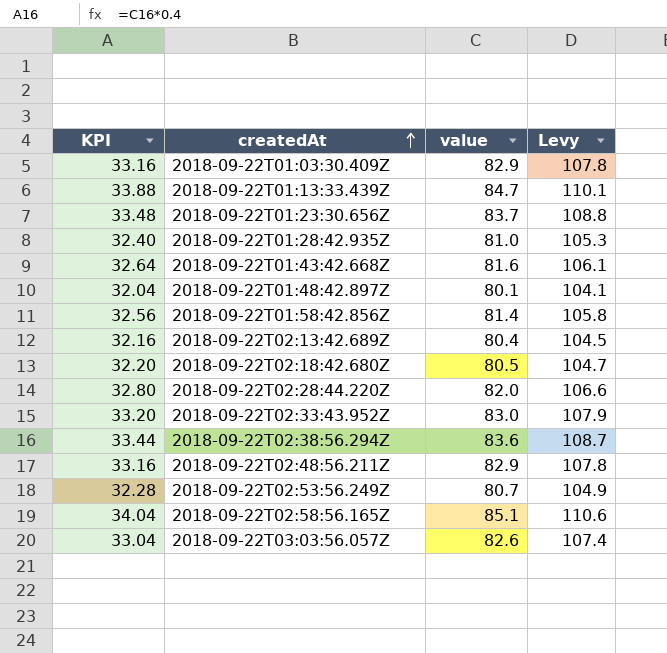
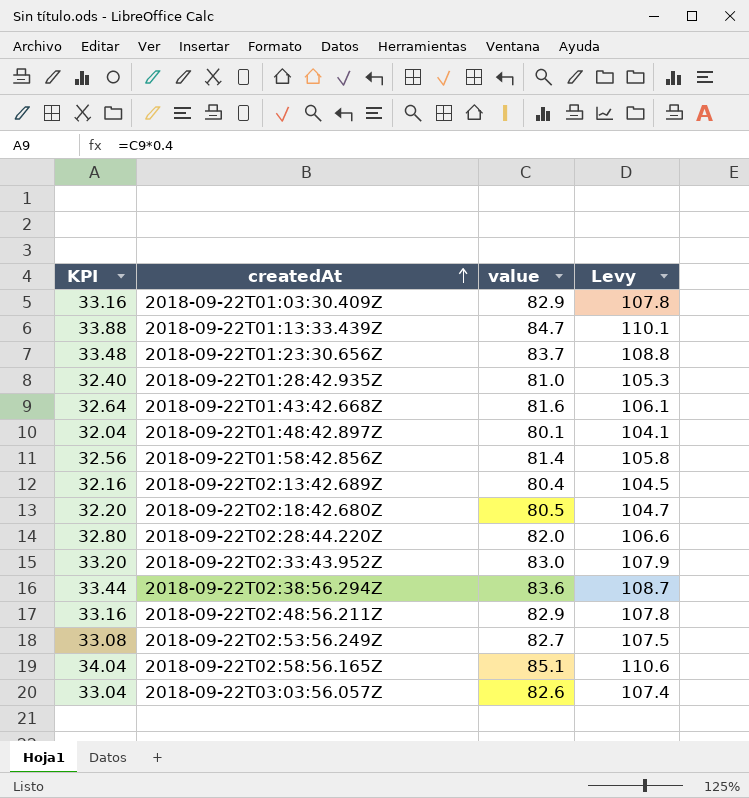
2018-09-22T02:53:56.249Z | KPI: 32.28 -> 33.08
2018-09-22T02:53:56.249Z | value: 80.7 -> 82.7
2018-09-22T02:53:56.249Z | Levy: 104.9 -> 107.5

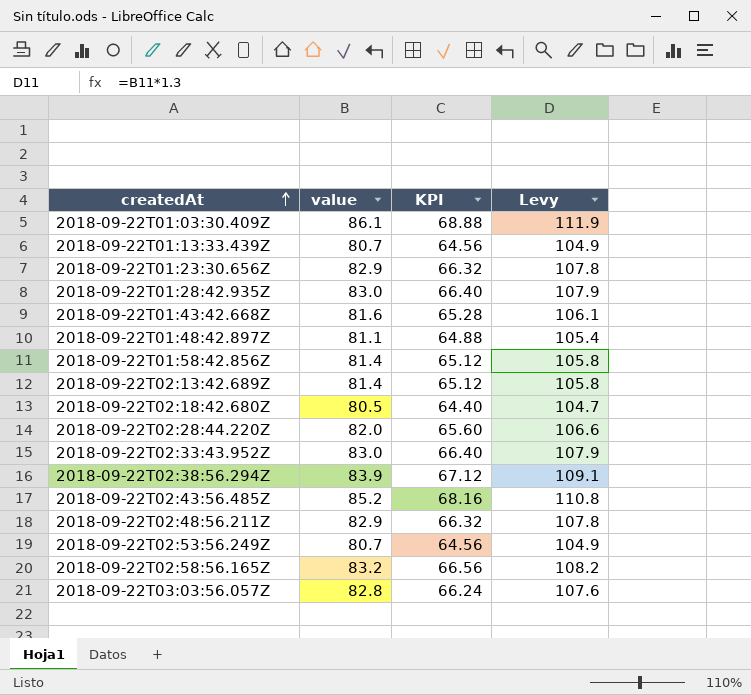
column KPI | formula: [value] * 0.4 -> [value] * 0.8
column KPI | position: 1 -> 3
2018-09-22T01:03:30.409Z | value: 82.9 -> 86.1
2018-09-22T01:03:30.409Z | Levy: 107.8 -> 111.9
2018-09-22T01:13:33.439Z | value: 84.7 -> 80.7
2018-09-22T01:13:33.439Z | Levy: 110.1 -> 104.9
2018-09-22T01:23:30.656Z | value: 83.7 -> 82.9
2018-09-22T01:23:30.656Z | Levy: 108.8 -> 107.8
2018-09-22T01:28:42.935Z | value: 81.0 -> 83.0
2018-09-22T01:28:42.935Z | Levy: 105.3 -> 107.9
2018-09-22T01:48:42.897Z | value: 80.1 -> 81.1
2018-09-22T01:48:42.897Z | Levy: 104.1 -> 105.4
2018-09-22T02:13:42.689Z | value: 80.4 -> 81.4
2018-09-22T02:13:42.689Z | Levy: 104.5 -> 105.8
2018-09-22T02:38:56.294Z | value: 83.6 -> 83.9
2018-09-22T02:38:56.294Z | Levy: 108.7 -> 109.1
row 2018-09-22T02:43:56.485Z: none -> 85.2 | 68.16 | 110.8
2018-09-22T02:53:56.249Z | value: 82.7 -> 80.7
2018-09-22T02:53:56.249Z | Levy: 107.5 -> 104.9
2018-09-22T02:58:56.165Z | value: 85.1 -> 83.2
2018-09-22T02:58:56.165Z | Levy: 110.6 -> 108.2
2018-09-22T03:03:56.057Z | value: 82.6 -> 82.8
2018-09-22T03:03:56.057Z | Levy: 107.4 -> 107.6

